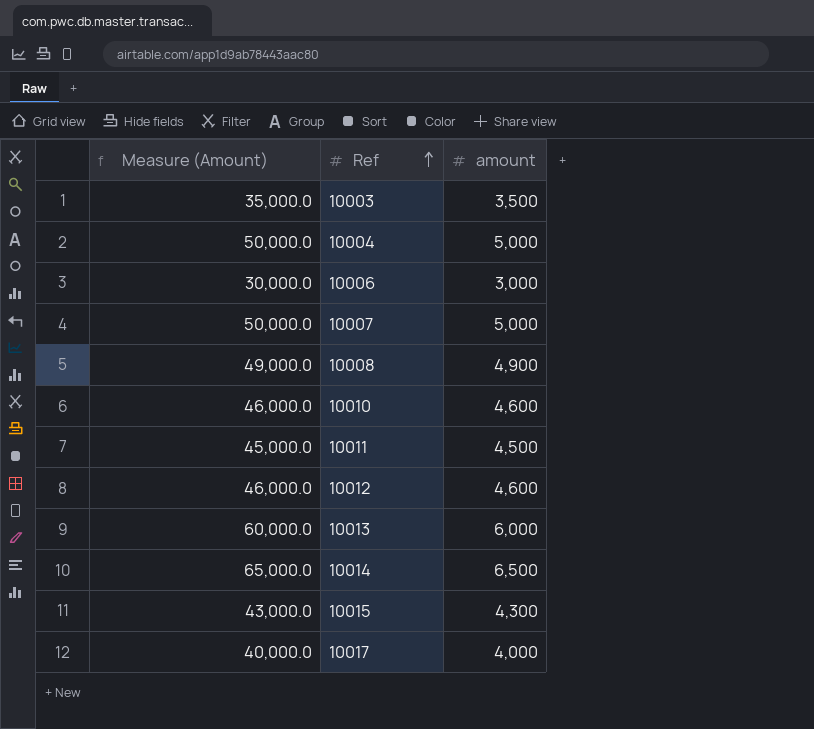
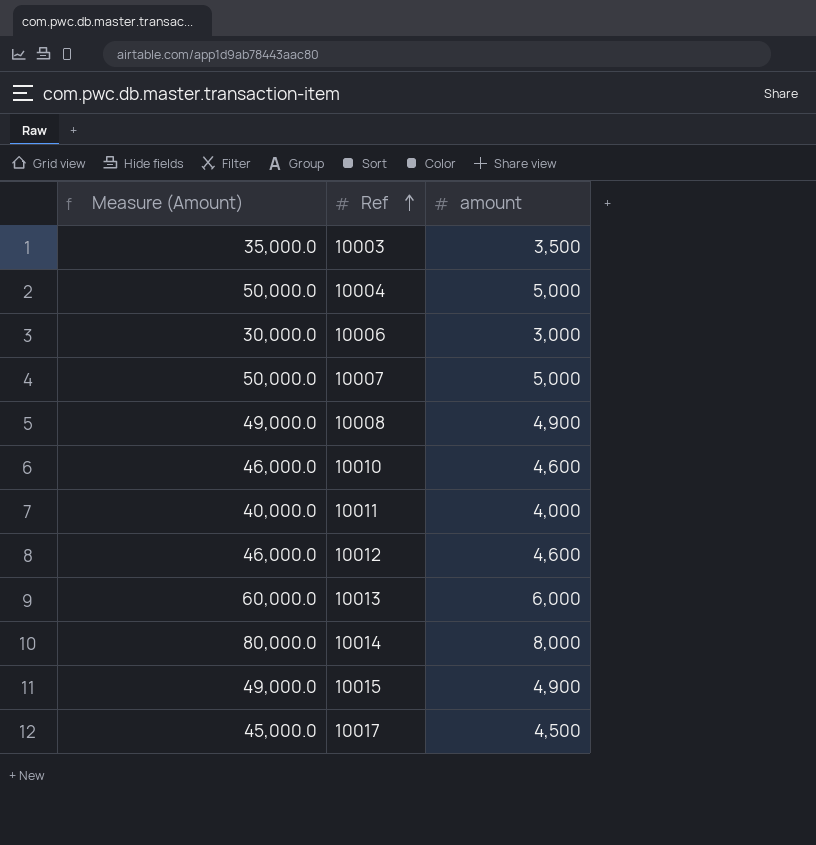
10011 | Measure (Amount): 45,000.0 -> 40,000.0
10011 | amount: 4,500 -> 4,000
10014 | Measure (Amount): 65,000.0 -> 80,000.0
10014 | amount: 6,500 -> 8,000
10015 | Measure (Amount): 43,000.0 -> 49,000.0
10015 | amount: 4,300 -> 4,900
10017 | Measure (Amount): 40,000.0 -> 45,000.0
10017 | amount: 4,000 -> 4,500

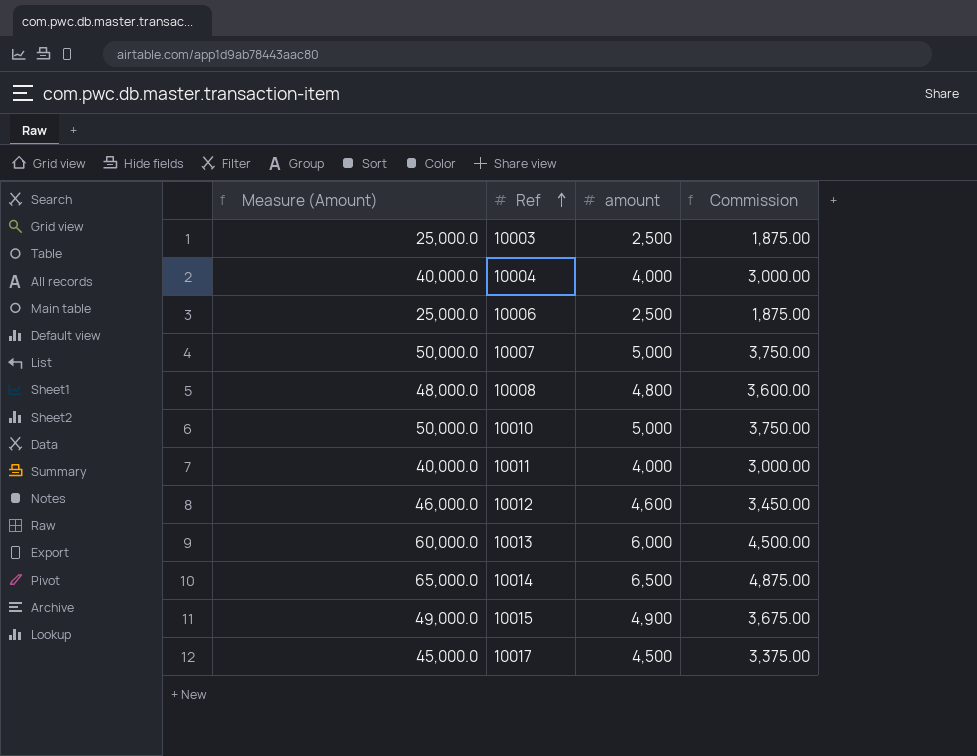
column Commission | formula: none -> [amount] * 0.75
10003 | Measure (Amount): 35,000.0 -> 25,000.0
10003 | amount: 3,500 -> 2,500
10004 | Measure (Amount): 50,000.0 -> 40,000.0
10004 | amount: 5,000 -> 4,000
10006 | Measure (Amount): 30,000.0 -> 25,000.0
10006 | amount: 3,000 -> 2,500
10008 | Measure (Amount): 49,000.0 -> 48,000.0
10008 | amount: 4,900 -> 4,800
10010 | Measure (Amount): 46,000.0 -> 50,000.0
10010 | amount: 4,600 -> 5,000
10014 | Measure (Amount): 80,000.0 -> 65,000.0
10014 | amount: 8,000 -> 6,500

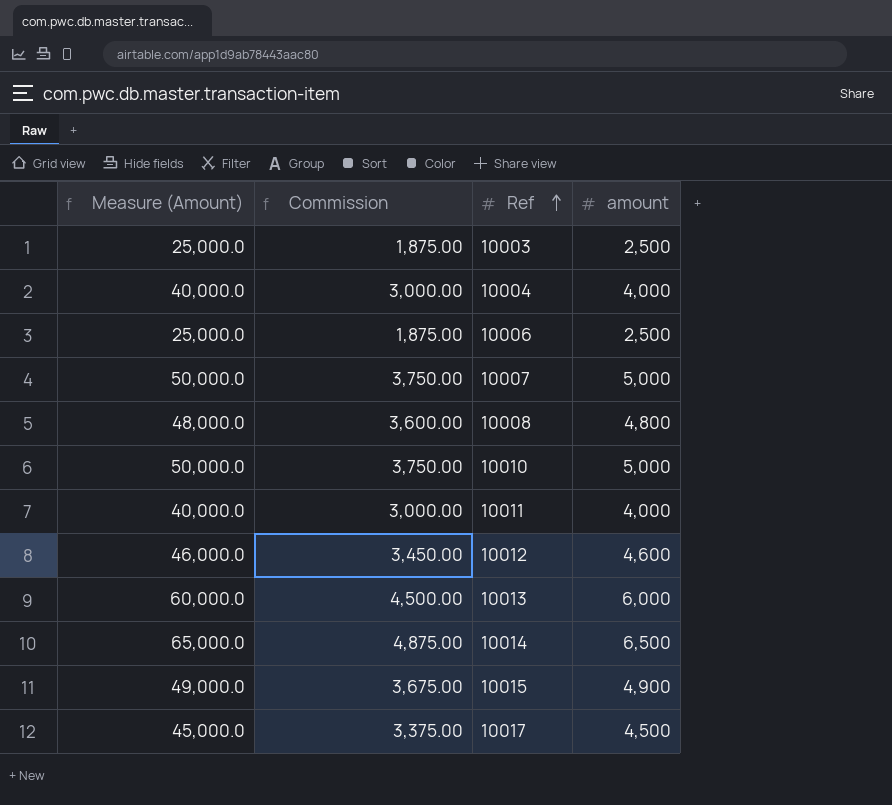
column Commission | position: 4 -> 2

